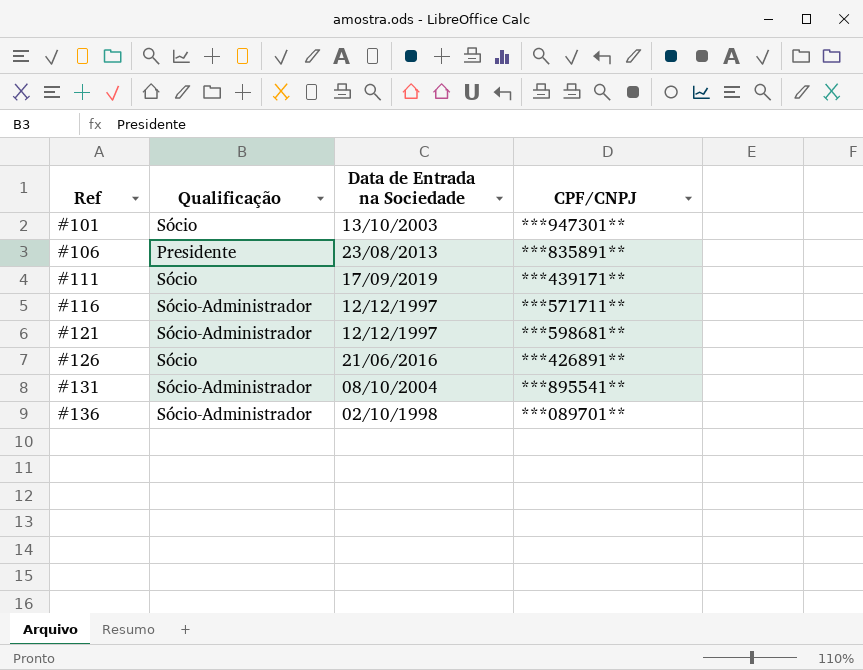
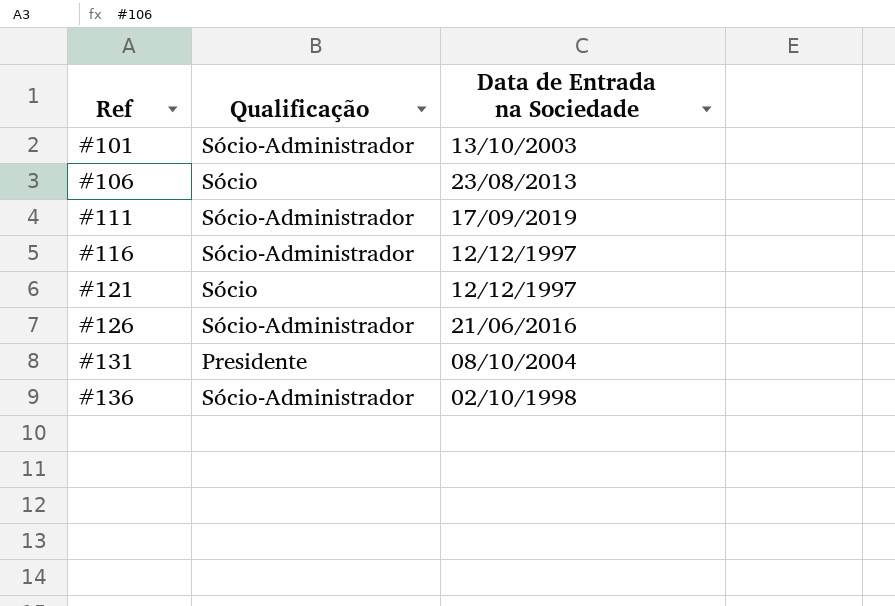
column CPF/CNPJ | position: 4 -> none
#101 | Qualificação: Sócio -> Sócio-Administrador
#106 | Qualificação: Presidente -> Sócio
#111 | Qualificação: Sócio -> Sócio-Administrador
#121 | Qualificação: Sócio-Administrador -> Sócio
#126 | Qualificação: Sócio -> Sócio-Administrador
#131 | Qualificação: Sócio-Administrador -> Presidente

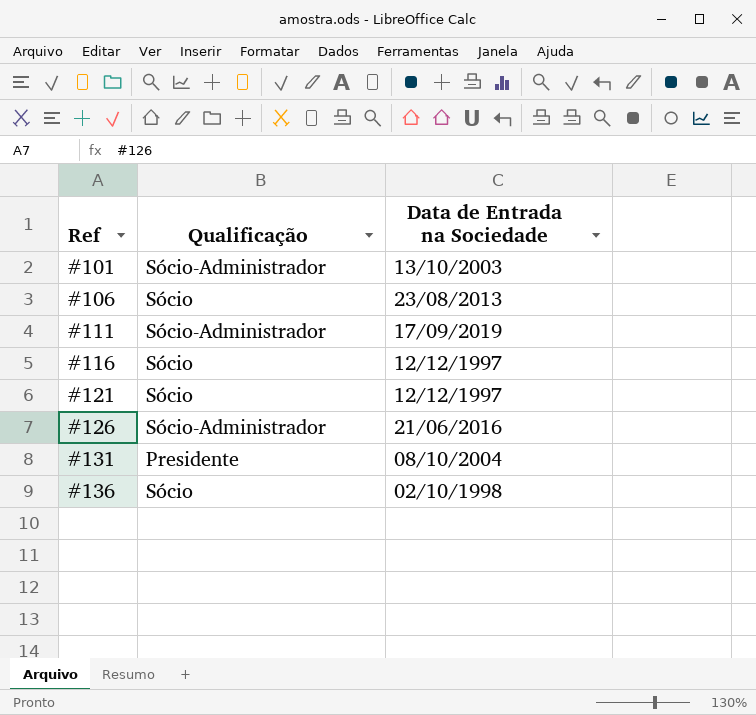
#116 | Qualificação: Sócio-Administrador -> Sócio
#136 | Qualificação: Sócio-Administrador -> Sócio

